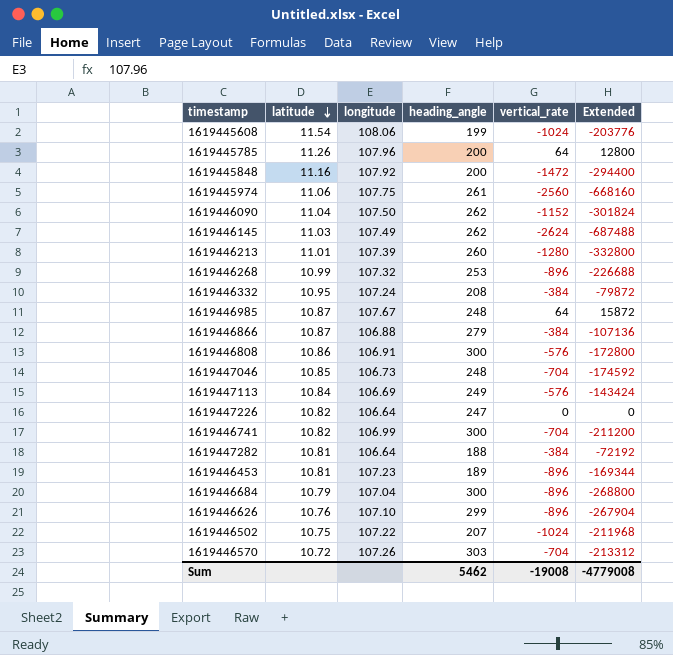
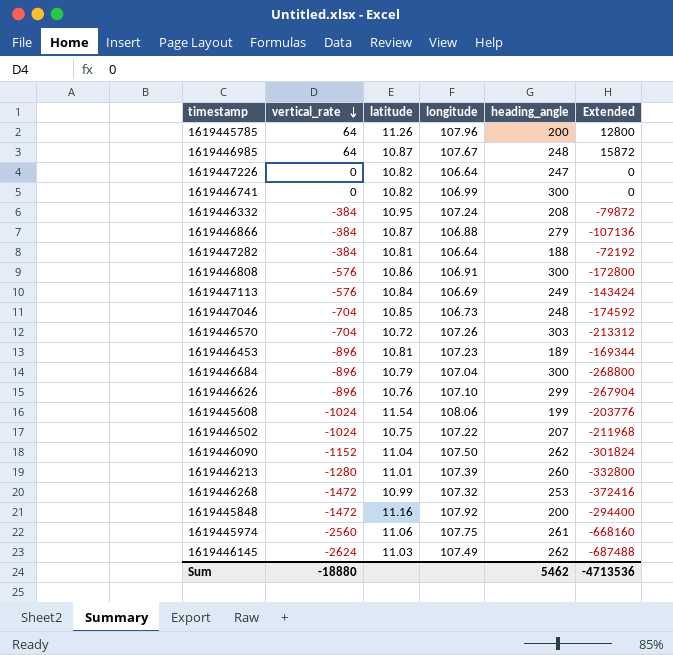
row order: latitude descending -> vertical_rate descending
column vertical_rate | position: 5 -> 2
1619446741 | vertical_rate: -704 -> 0
1619446741 | Extended: -211200 -> 0
1619446268 | vertical_rate: -896 -> -1472
1619446268 | Extended: -226688 -> -372416
Sum | vertical_rate: -19008 -> -18880
Sum | Extended: -4779008 -> -4713536

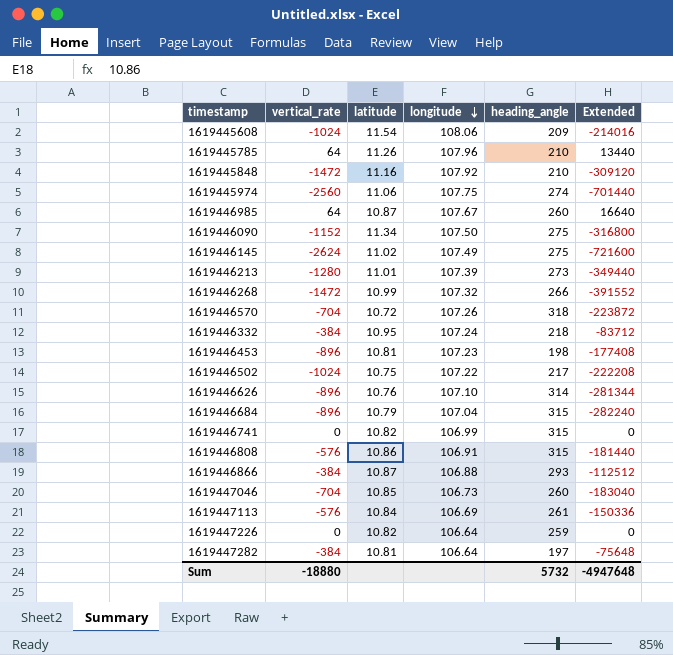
row order: vertical_rate descending -> longitude descending
1619445608 | heading_angle: 199 -> 209
1619445608 | Extended: -203776 -> -214016
1619445785 | heading_angle: 200 -> 210
1619445785 | Extended: 12800 -> 13440
1619445848 | heading_angle: 200 -> 210
1619445848 | Extended: -294400 -> -309120
1619445974 | heading_angle: 261 -> 274
1619445974 | Extended: -668160 -> -701440
1619446985 | heading_angle: 248 -> 260
1619446985 | Extended: 15872 -> 16640
1619446090 | latitude: 11.04 -> 11.34
1619446090 | heading_angle: 262 -> 275
1619446090 | Extended: -301824 -> -316800
1619446145 | latitude: 11.03 -> 11.02
1619446145 | heading_angle: 262 -> 275
1619446145 | Extended: -687488 -> -721600
1619446213 | heading_angle: 260 -> 273
1619446213 | Extended: -332800 -> -349440
1619446268 | heading_angle: 253 -> 266
1619446268 | Extended: -372416 -> -391552
1619446570 | heading_angle: 303 -> 318
1619446570 | Extended: -213312 -> -223872
1619446332 | heading_angle: 208 -> 218
1619446332 | Extended: -79872 -> -83712
1619446453 | heading_angle: 189 -> 198
1619446453 | Extended: -169344 -> -177408
1619446502 | heading_angle: 207 -> 217
1619446502 | Extended: -211968 -> -222208
1619446626 | heading_angle: 299 -> 314
1619446626 | Extended: -267904 -> -281344
1619446684 | heading_angle: 300 -> 315
1619446684 | Extended: -268800 -> -282240
1619446741 | heading_angle: 300 -> 315
1619446808 | heading_angle: 300 -> 315
1619446808 | Extended: -172800 -> -181440
1619446866 | heading_angle: 279 -> 293
1619446866 | Extended: -107136 -> -112512
1619447046 | heading_angle: 248 -> 260
1619447046 | Extended: -174592 -> -183040
1619447113 | heading_angle: 249 -> 261
1619447113 | Extended: -143424 -> -150336
1619447226 | heading_angle: 247 -> 259
1619447282 | heading_angle: 188 -> 197
1619447282 | Extended: -72192 -> -75648
Sum | heading_angle: 5462 -> 5732
Sum | Extended: -4713536 -> -4947648

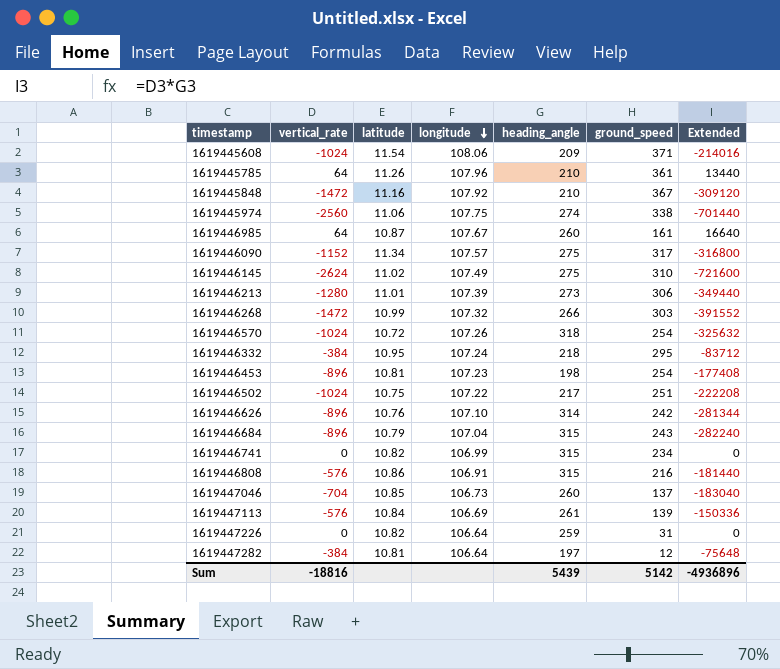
column ground_speed | position: none -> 6
row 1619446866: -384 | 10.87 | 106.88 | 293 | -112512 -> none
1619446090 | longitude: 107.50 -> 107.57
1619446570 | vertical_rate: -704 -> -1024
1619446570 | Extended: -223872 -> -325632
Sum | vertical_rate: -18880 -> -18816
Sum | heading_angle: 5732 -> 5439
Sum | Extended: -4947648 -> -4936896

